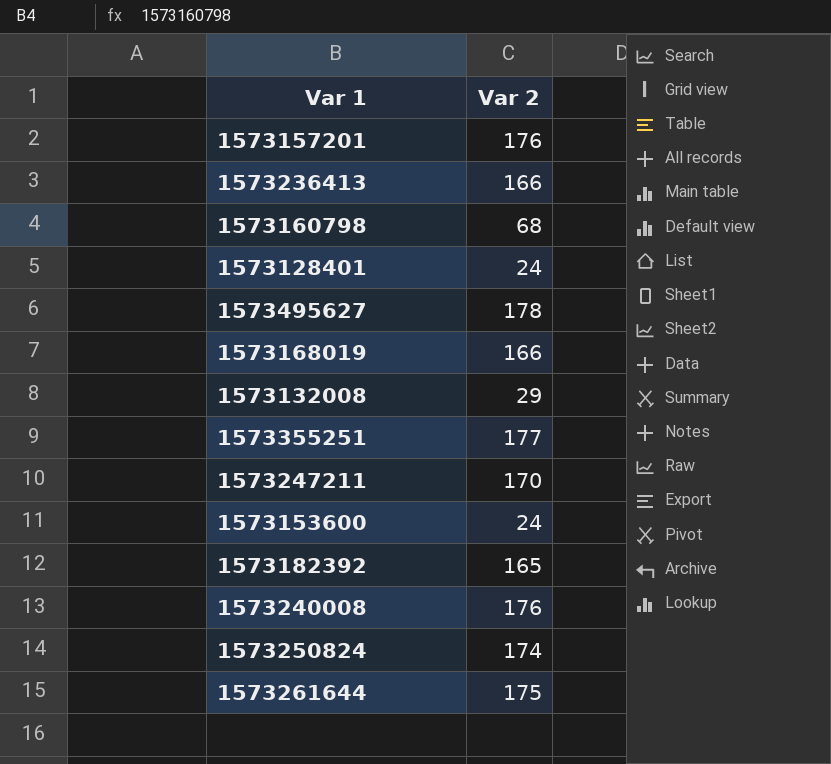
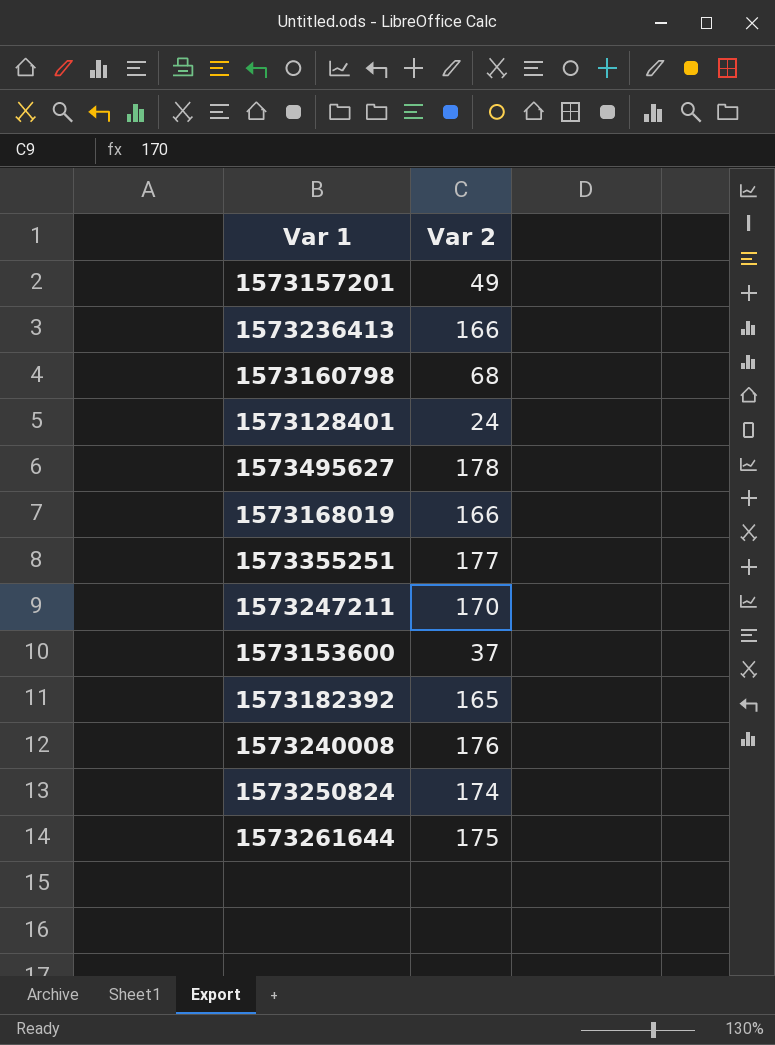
row 1573132008: 29 -> none
1573157201 | Var 2: 176 -> 49
1573153600 | Var 2: 24 -> 37

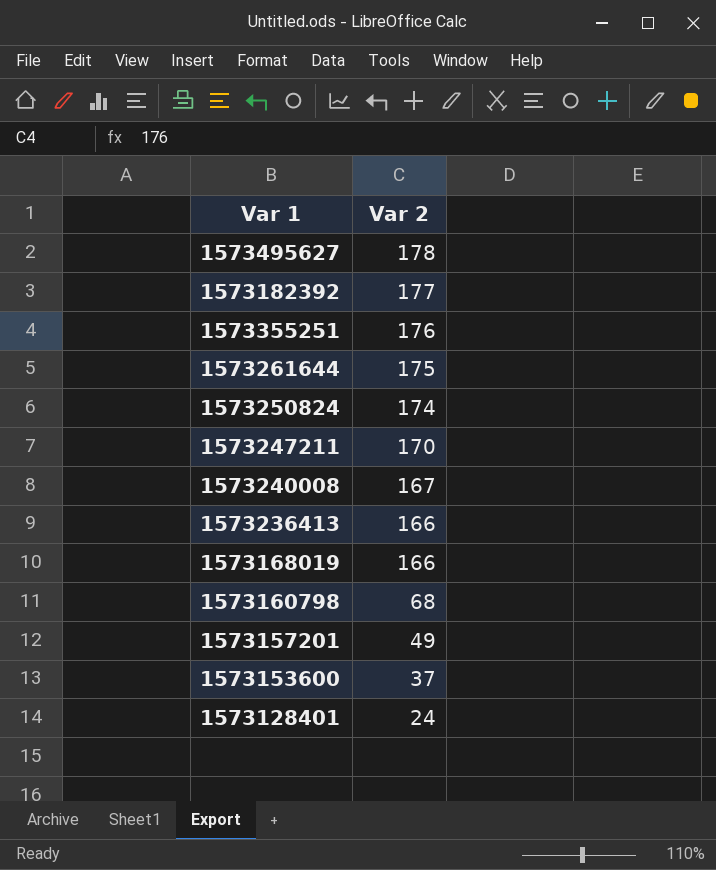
row order: none -> Var 2 descending
1573182392 | Var 2: 165 -> 177
1573355251 | Var 2: 177 -> 176
1573240008 | Var 2: 176 -> 167

